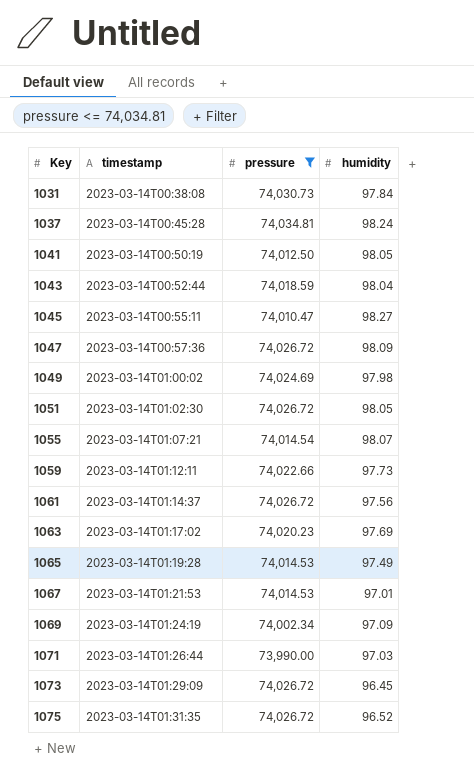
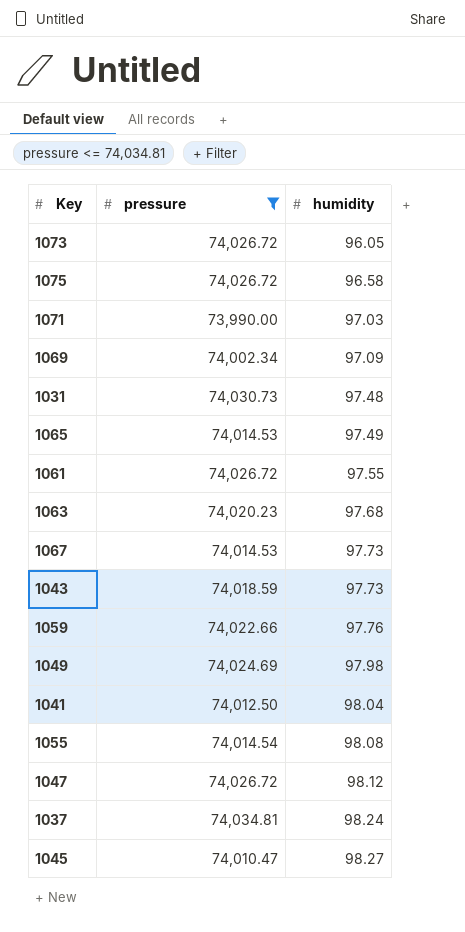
row order: Key ascending -> humidity ascending
column timestamp | position: 2 -> none
row 1051: 2023-03-14T01:02:30 | 74,026.72 | 98.05 -> none
1073 | humidity: 96.45 -> 96.05
1075 | humidity: 96.52 -> 96.58
1031 | humidity: 97.84 -> 97.48
1061 | humidity: 97.56 -> 97.55
1063 | humidity: 97.69 -> 97.68
1067 | humidity: 97.01 -> 97.73
1043 | humidity: 98.04 -> 97.73
1059 | humidity: 97.73 -> 97.76
1041 | humidity: 98.05 -> 98.04
1055 | humidity: 98.07 -> 98.08
1047 | humidity: 98.09 -> 98.12

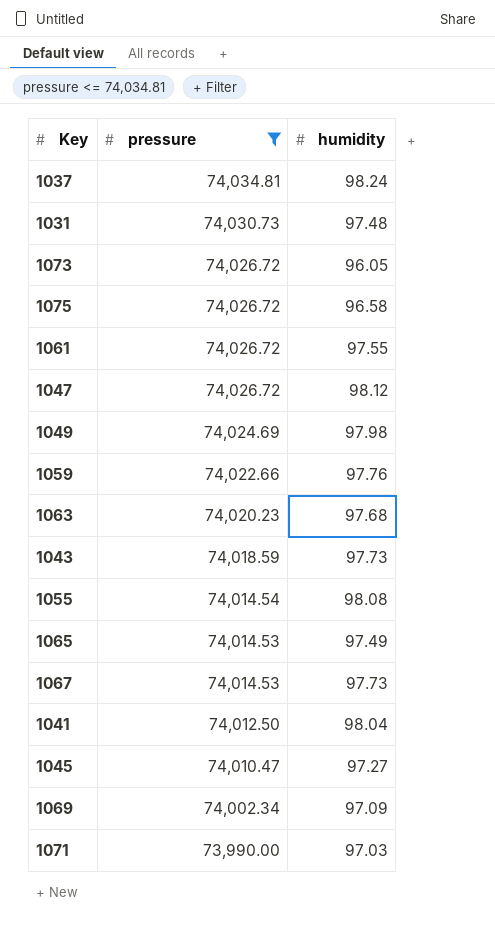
row order: humidity ascending -> pressure descending
1045 | humidity: 98.27 -> 97.27

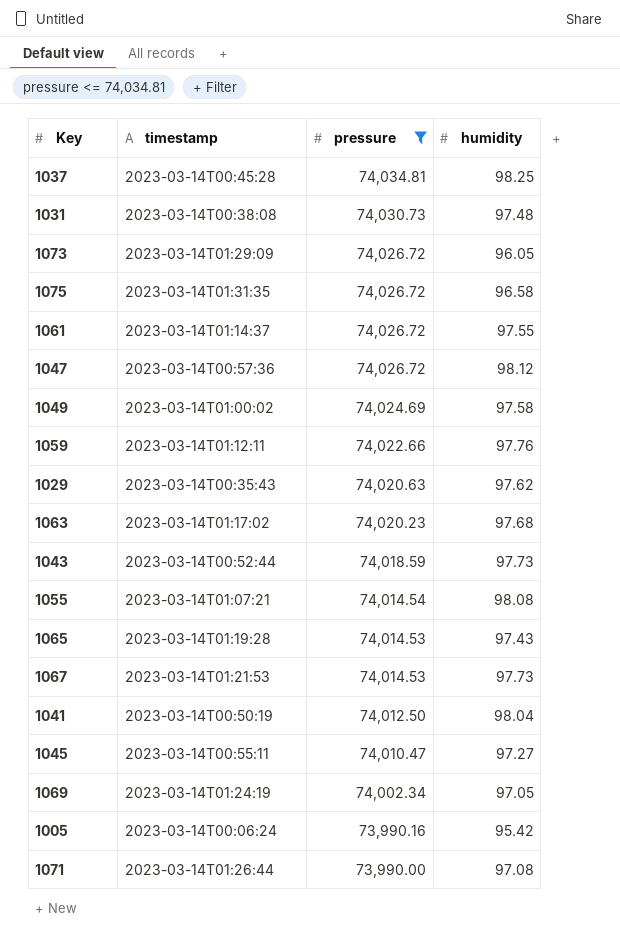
column timestamp | position: none -> 2
1037 | humidity: 98.24 -> 98.25
1049 | humidity: 97.98 -> 97.58
row 1029: none -> 2023-03-14T00:35:43 | 74,020.63 | 97.62
1065 | humidity: 97.49 -> 97.43
1069 | humidity: 97.09 -> 97.05
row 1005: none -> 2023-03-14T00:06:24 | 73,990.16 | 95.42
1071 | humidity: 97.03 -> 97.08

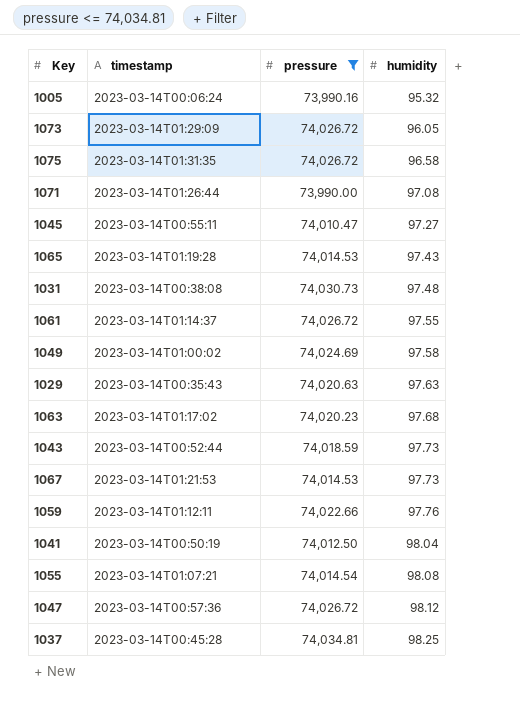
row order: pressure descending -> humidity ascending
row 1069: 2023-03-14T01:24:19 | 74,002.34 | 97.05 -> none
1005 | humidity: 95.42 -> 95.32
1029 | humidity: 97.62 -> 97.63

